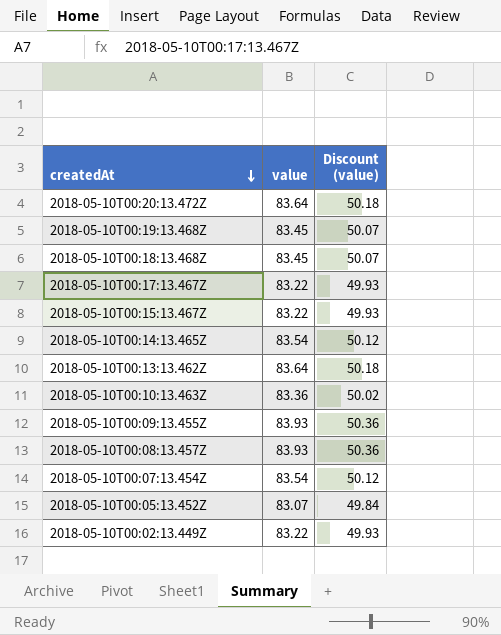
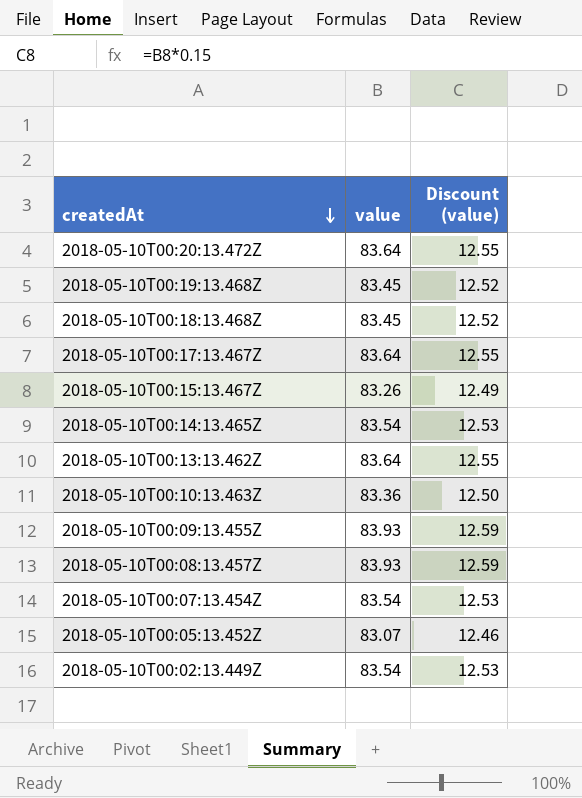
column Discount (value) | formula: [value] * 0.6 -> [value] * 0.15
2018-05-10T00:17:13.467Z | value: 83.22 -> 83.64
2018-05-10T00:15:13.467Z | value: 83.22 -> 83.26
2018-05-10T00:02:13.449Z | value: 83.22 -> 83.54

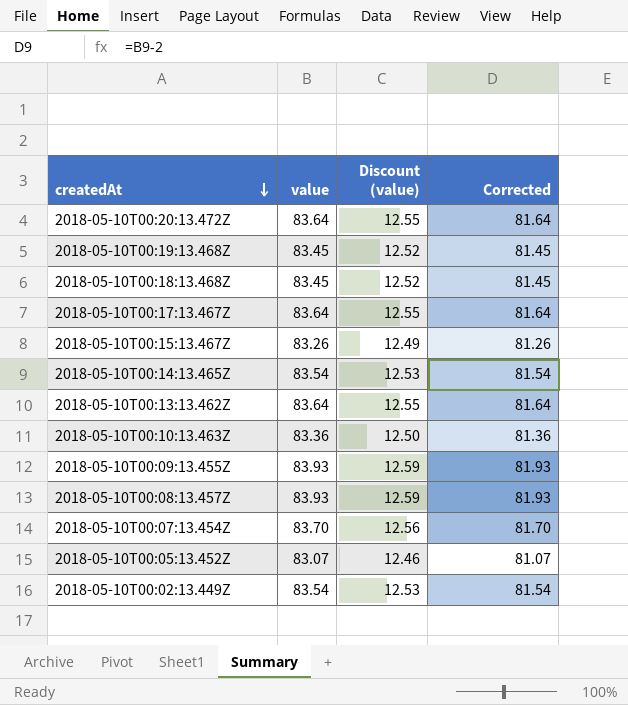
column Corrected | formula: none -> [value] - 2
2018-05-10T00:07:13.454Z | value: 83.54 -> 83.70
2018-05-10T00:07:13.454Z | Discount (value): 12.53 -> 12.56

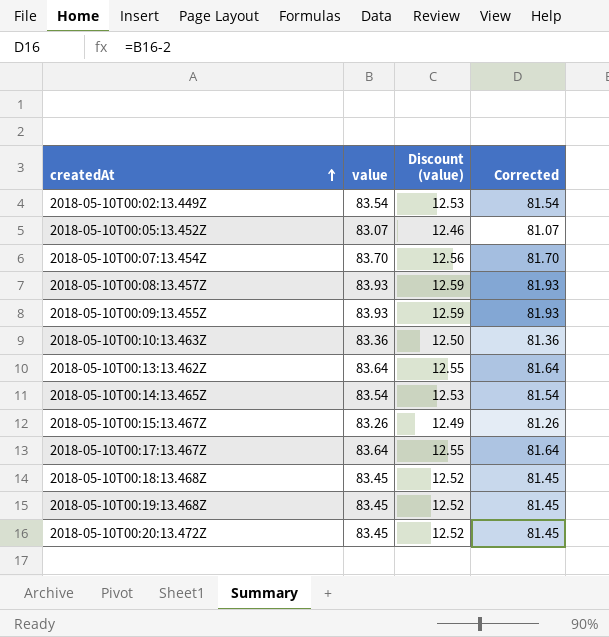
row order: createdAt descending -> createdAt ascending
2018-05-10T00:20:13.472Z | value: 83.64 -> 83.45
2018-05-10T00:20:13.472Z | Discount (value): 12.55 -> 12.52
2018-05-10T00:20:13.472Z | Corrected: 81.64 -> 81.45

